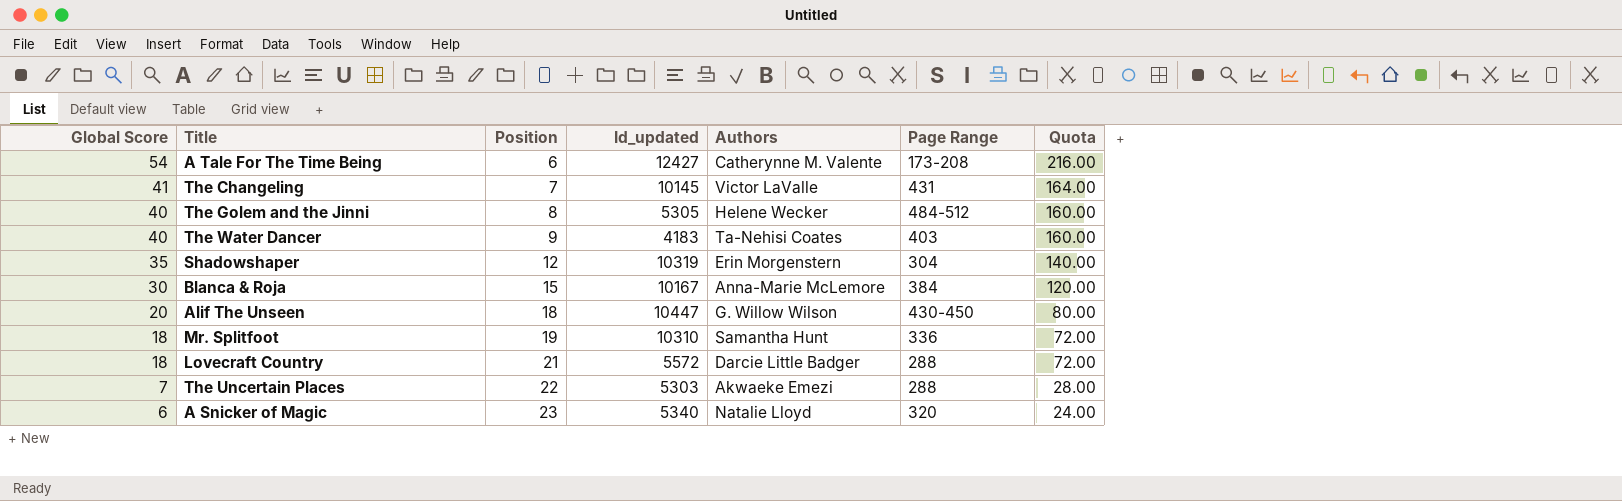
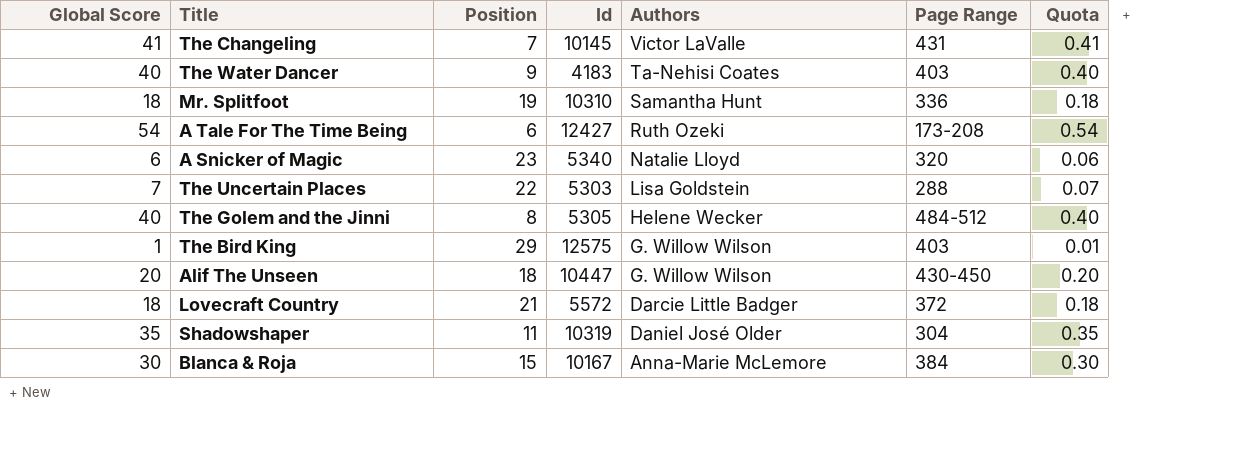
row order: Global Score descending -> Authors descending
column name: Id_updated -> Id
column Quota | formula: [Global Score] * 4 -> [Global Score] * 0.01
A Tale For The Time Being | Authors: Catherynne M. Valente -> Ruth Ozeki
The Uncertain Places | Authors: Akwaeke Emezi -> Lisa Goldstein
row The Bird King: none -> 1 | 29 | 12575 | G. Willow Wilson | 403 | 0.01
Lovecraft Country | Page Range: 288 -> 372
Shadowshaper | Position: 12 -> 11
Shadowshaper | Authors: Erin Morgenstern -> Daniel José Older

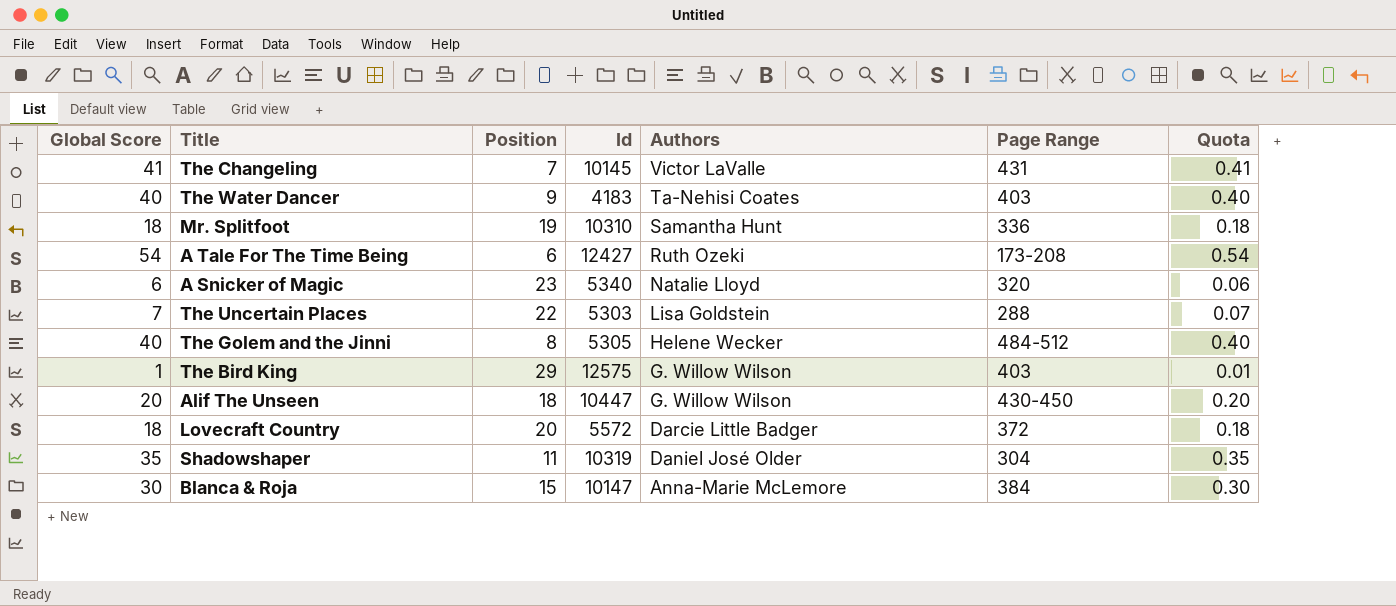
Lovecraft Country | Position: 21 -> 20
Blanca & Roja | Id: 10167 -> 10147

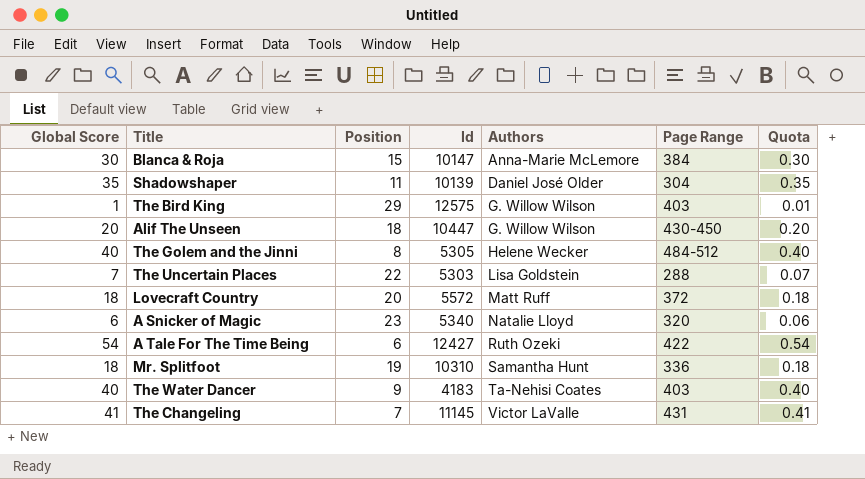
row order: Authors descending -> Authors ascending
Shadowshaper | Id: 10319 -> 10139
Lovecraft Country | Authors: Darcie Little Badger -> Matt Ruff
A Tale For The Time Being | Page Range: 173-208 -> 422
The Changeling | Id: 10145 -> 11145

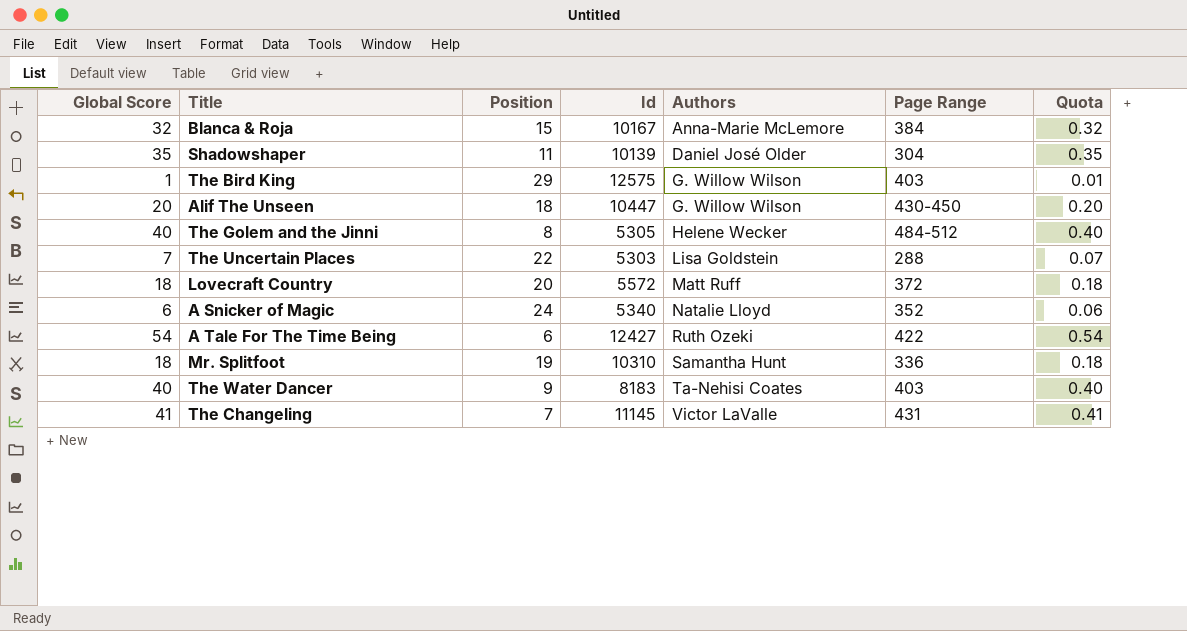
Blanca & Roja | Global Score: 30 -> 32
Blanca & Roja | Id: 10147 -> 10167
Blanca & Roja | Quota: 0.30 -> 0.32
A Snicker of Magic | Position: 23 -> 24
A Snicker of Magic | Page Range: 320 -> 352
The Water Dancer | Id: 4183 -> 8183

